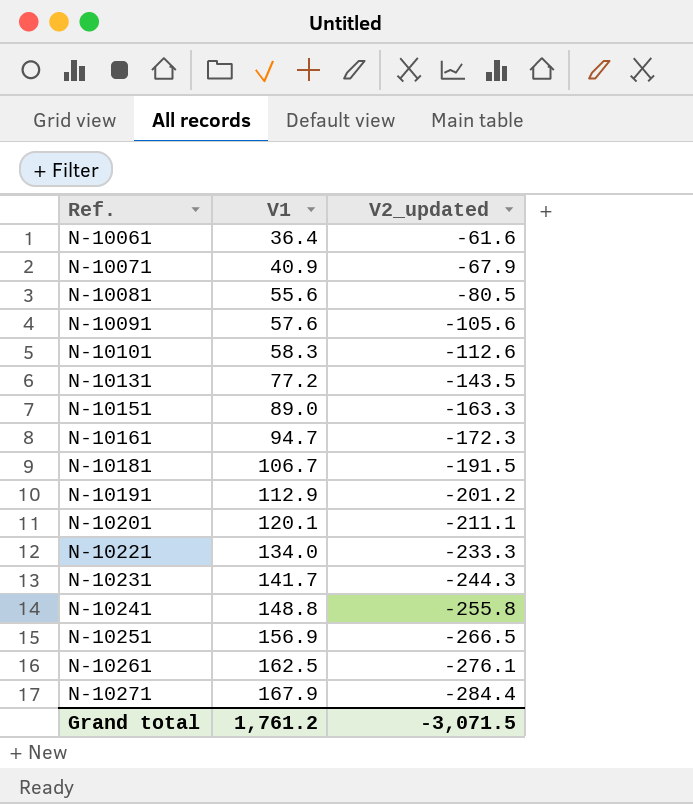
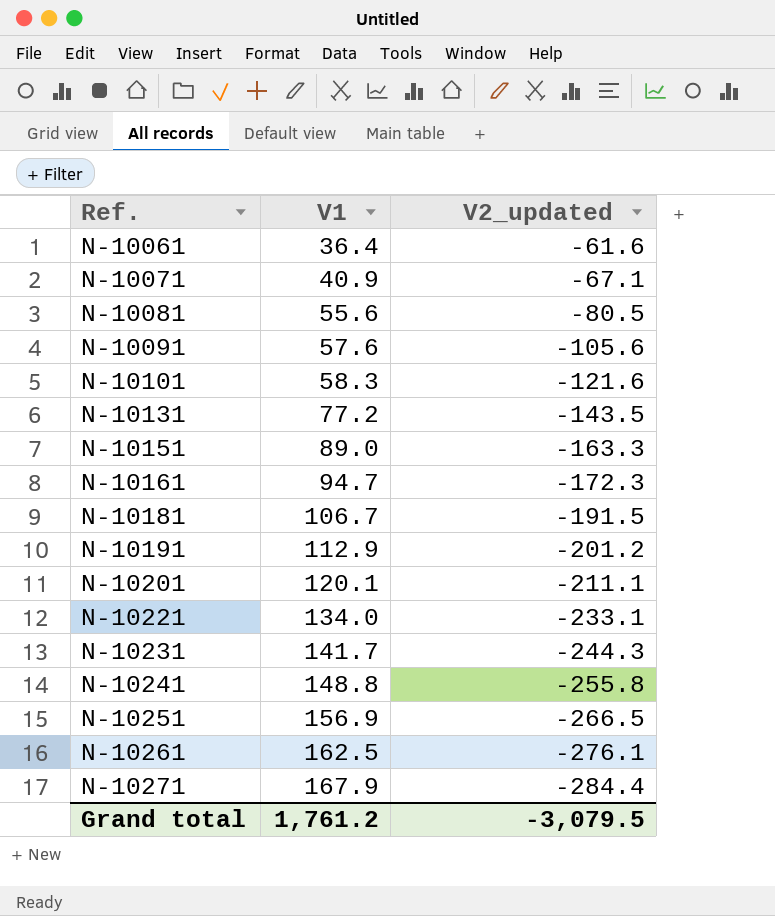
N-10071 | V2_updated: -67.9 -> -67.1
N-10101 | V2_updated: -112.6 -> -121.6
N-10221 | V2_updated: -233.3 -> -233.1
Grand total | V2_updated: -3,071.5 -> -3,079.5

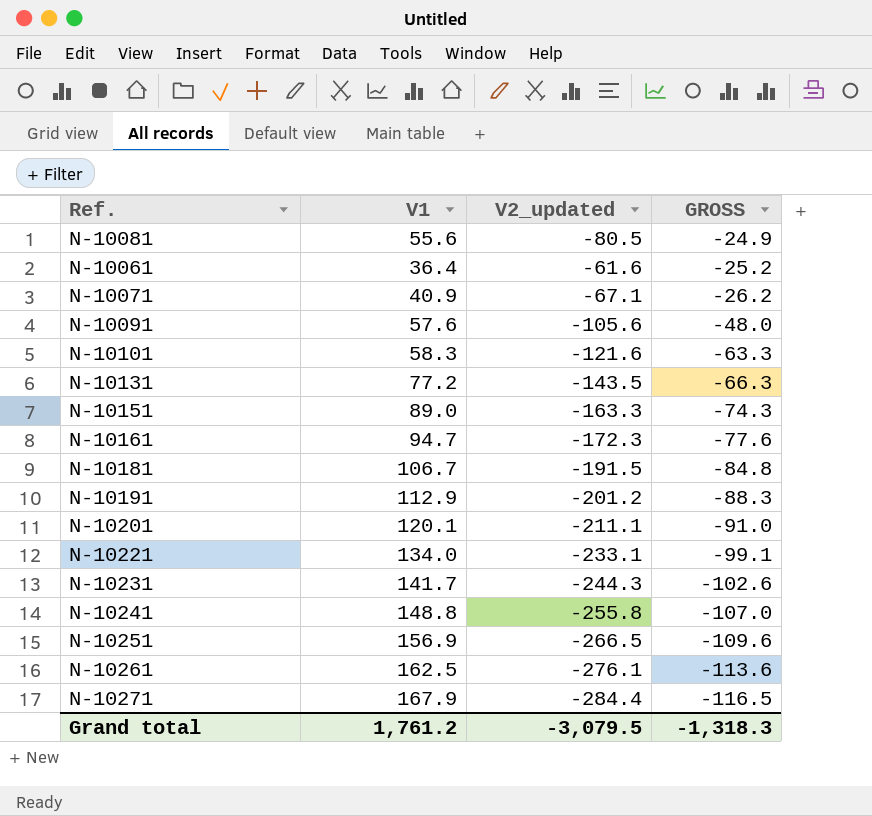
row order: Ref. ascending -> GROSS descending
column GROSS | formula: none -> [V1] + [V2_updated]

